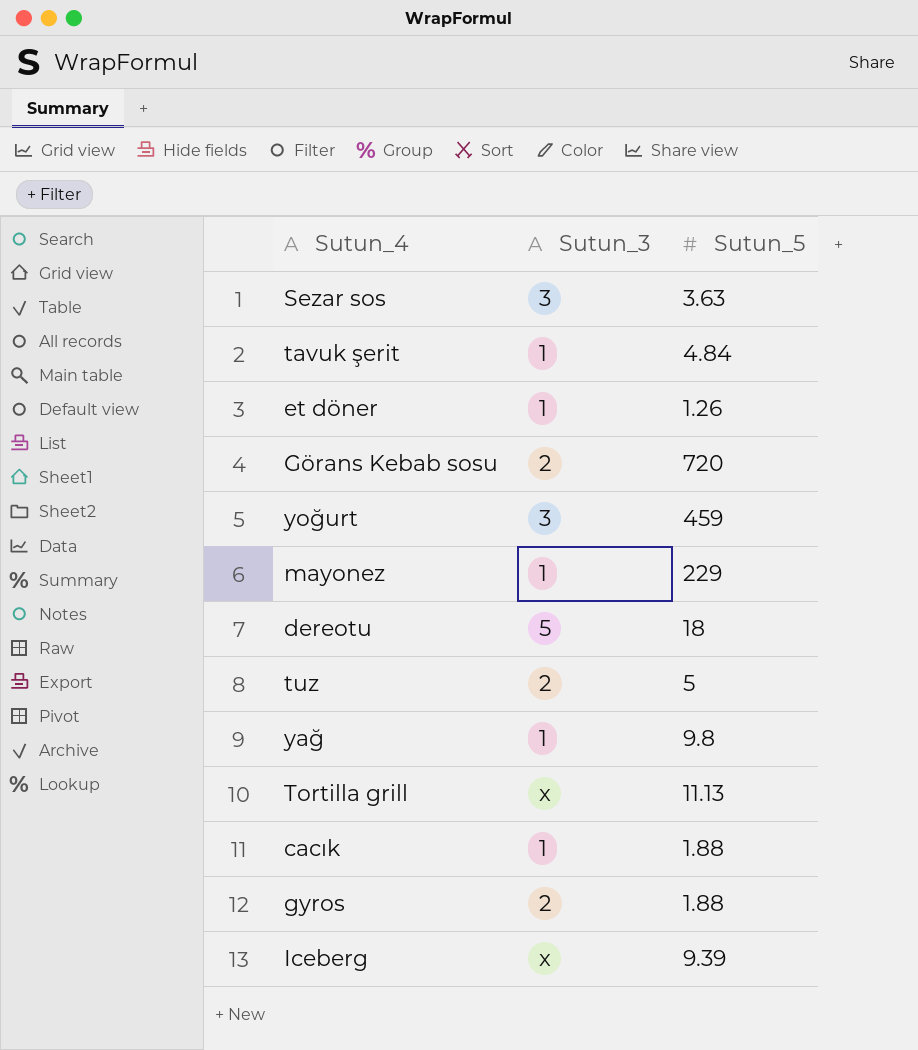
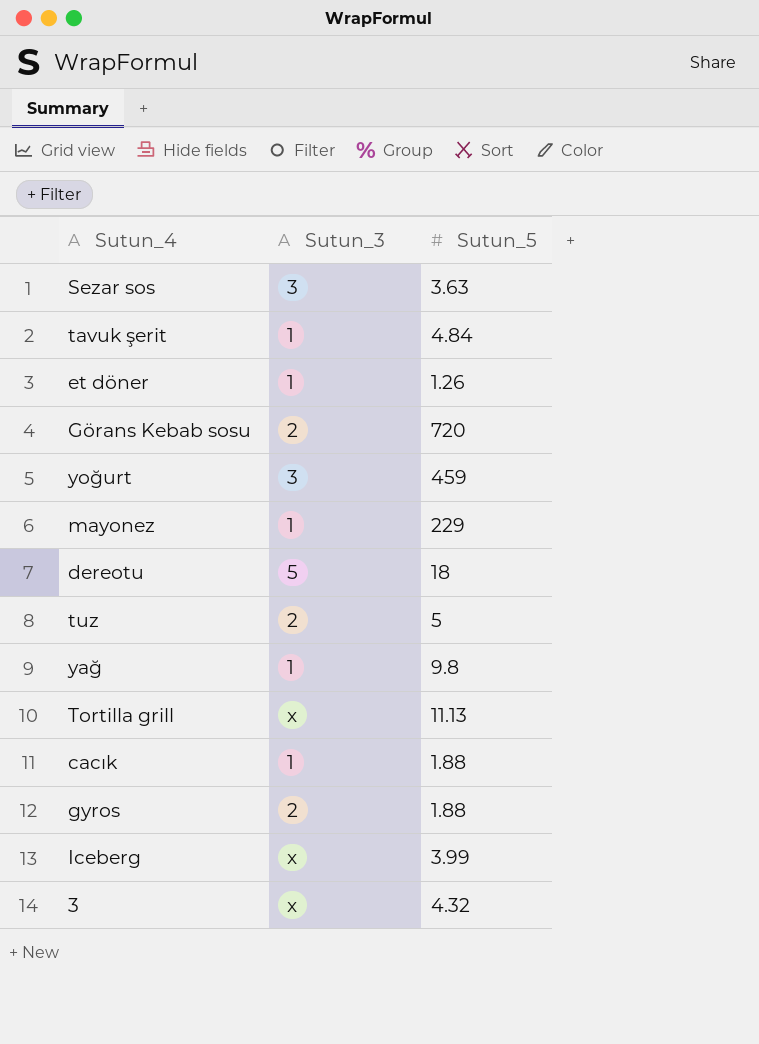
Iceberg | Sutun_5: 9.39 -> 3.99
row 3: none -> x | 4.32

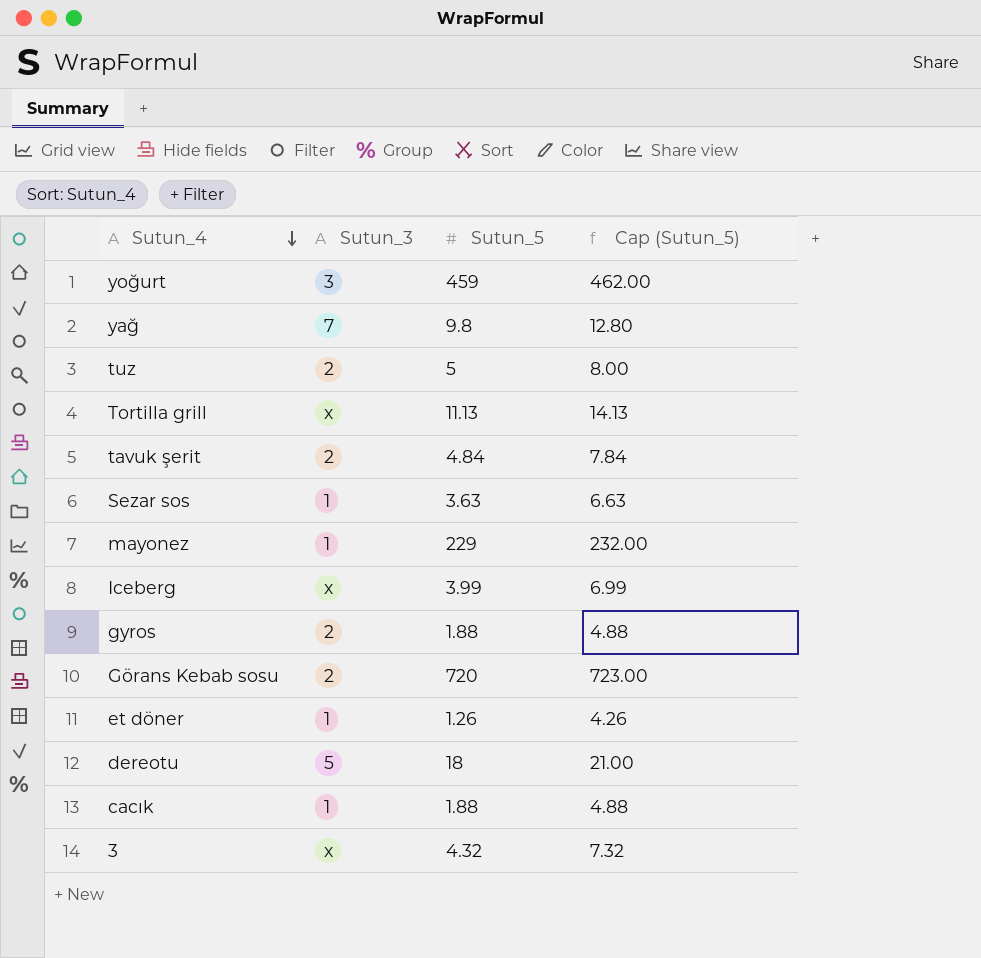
row order: none -> Sutun_4 descending
column Cap (Sutun_5) | formula: none -> [Sutun_5] + 3
yağ | Sutun_3: 1 -> 7
tavuk şerit | Sutun_3: 1 -> 2
Sezar sos | Sutun_3: 3 -> 1

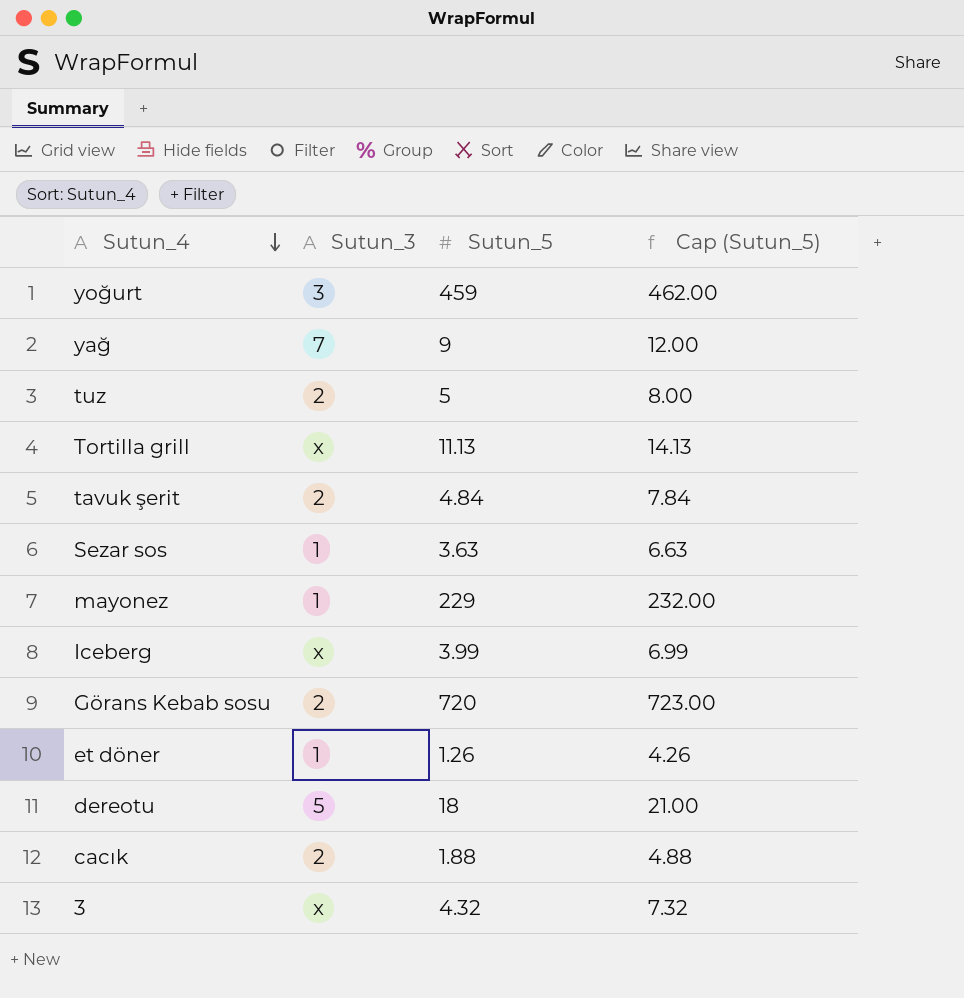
row gyros: 2 | 1.88 | 4.88 -> none
yağ | Sutun_5: 9.8 -> 9
yağ | Cap (Sutun_5): 12.80 -> 12.00
cacık | Sutun_3: 1 -> 2

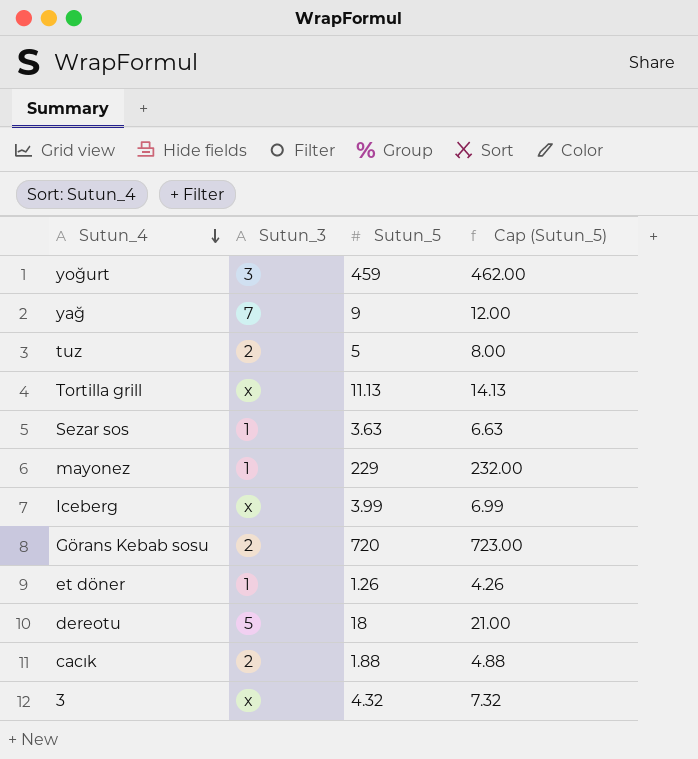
row tavuk şerit: 2 | 4.84 | 7.84 -> none

